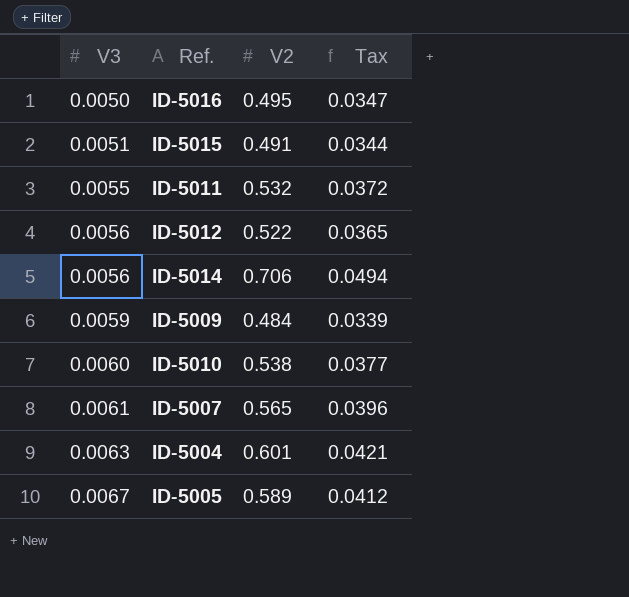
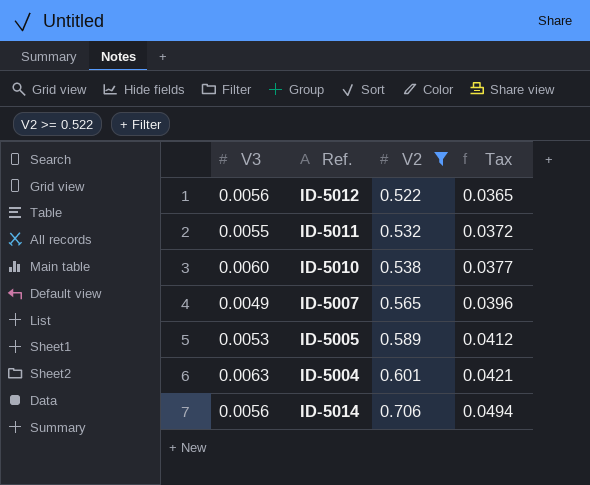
filter: none -> V2 >= 0.522
row order: V3 ascending -> V2 ascending
ID-5007 | V3: 0.0061 -> 0.0049
ID-5005 | V3: 0.0067 -> 0.0053

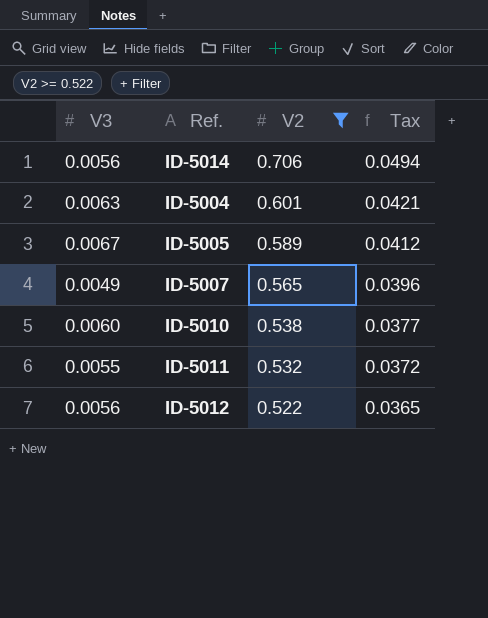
row order: V2 ascending -> V2 descending
ID-5005 | V3: 0.0053 -> 0.0067

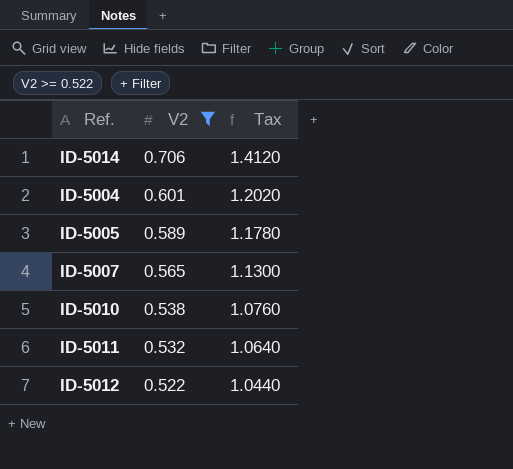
column V3 | position: 1 -> none
column Tax | formula: [V2] * 0.07 -> [V2] * 2

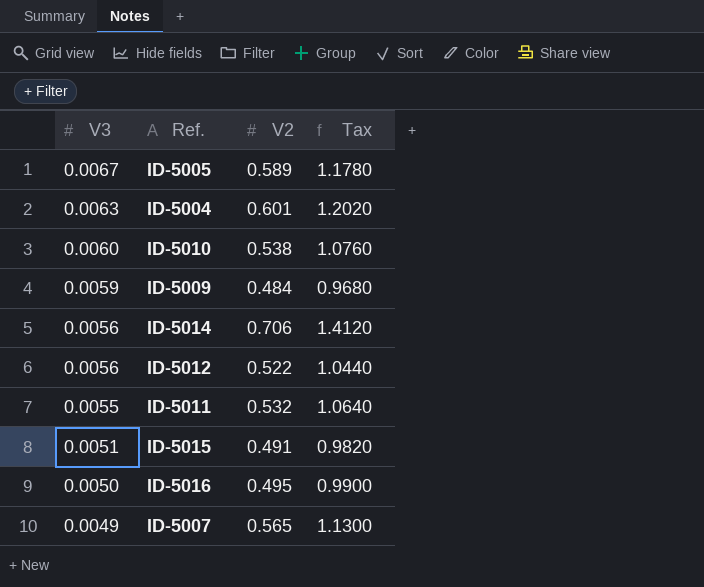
filter: V2 >= 0.522 -> none
row order: V2 descending -> V3 descending
column V3 | position: none -> 1

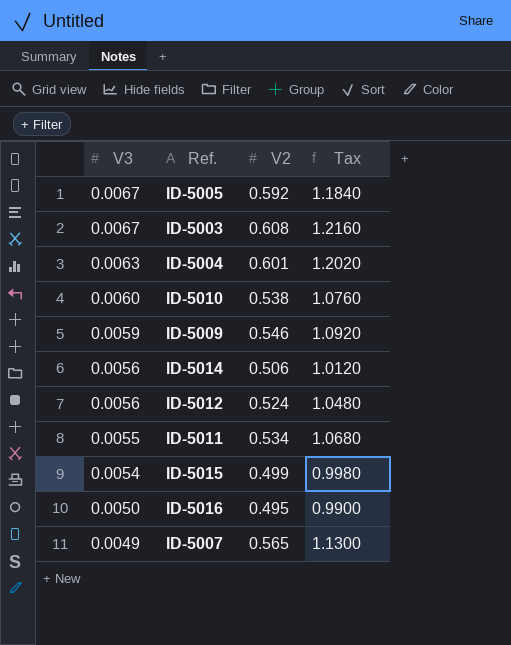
ID-5005 | V2: 0.589 -> 0.592
ID-5005 | Tax: 1.1780 -> 1.1840
row ID-5003: none -> 0.0067 | 0.608 | 1.2160
ID-5009 | V2: 0.484 -> 0.546
ID-5009 | Tax: 0.9680 -> 1.0920
ID-5014 | V2: 0.706 -> 0.506
ID-5014 | Tax: 1.4120 -> 1.0120
ID-5012 | V2: 0.522 -> 0.524
ID-5012 | Tax: 1.0440 -> 1.0480
ID-5011 | V2: 0.532 -> 0.534
ID-5011 | Tax: 1.0640 -> 1.0680
ID-5015 | V3: 0.0051 -> 0.0054
ID-5015 | V2: 0.491 -> 0.499
ID-5015 | Tax: 0.9820 -> 0.9980

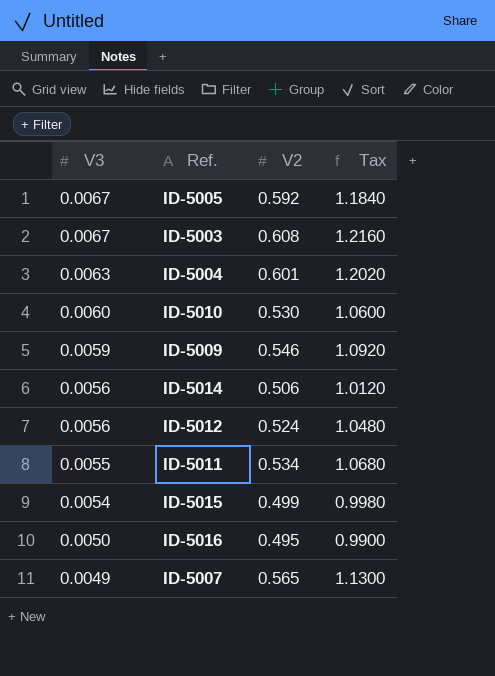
ID-5010 | V2: 0.538 -> 0.530
ID-5010 | Tax: 1.0760 -> 1.0600

